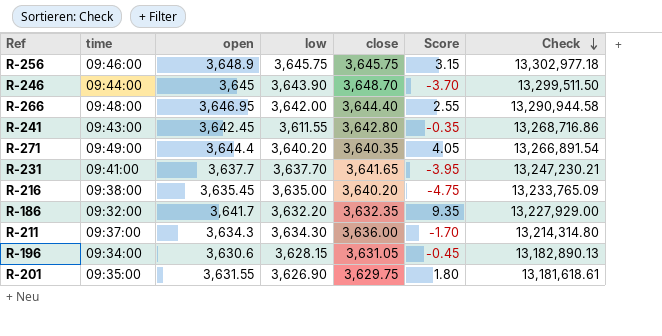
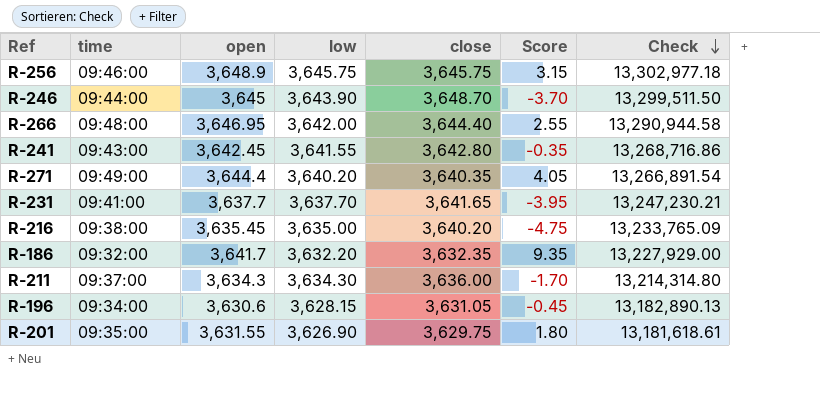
R-241 | low: 3,611.55 -> 3,641.55

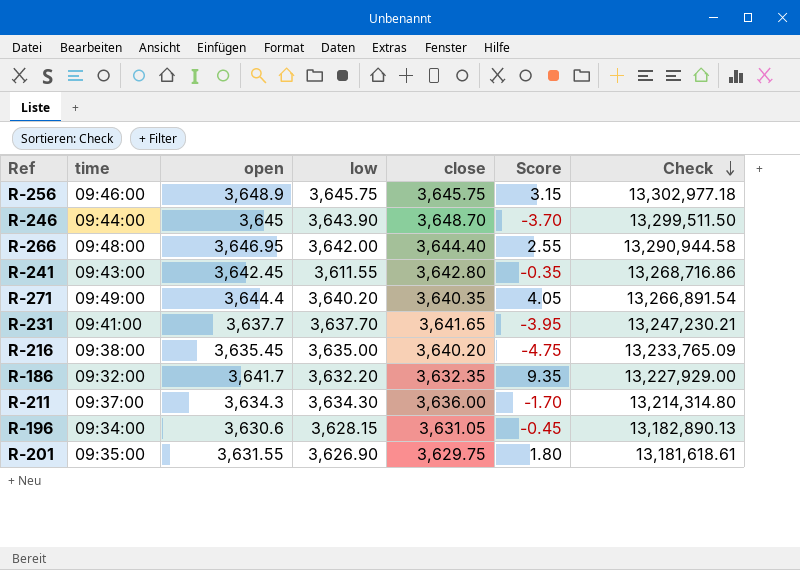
R-241 | low: 3,641.55 -> 3,611.55

